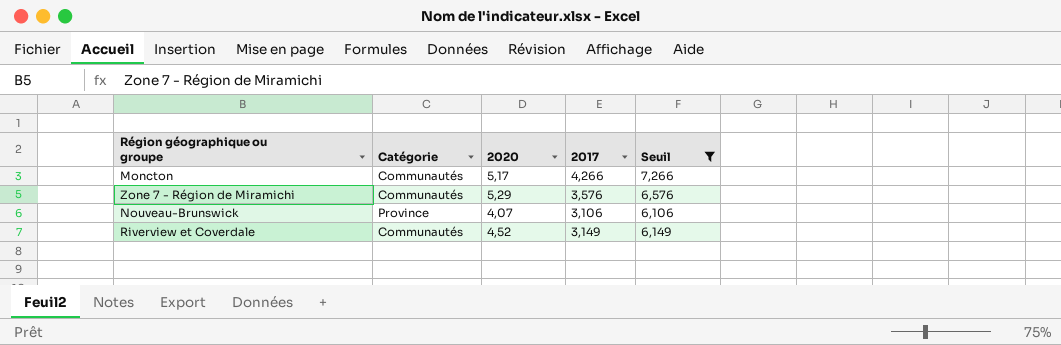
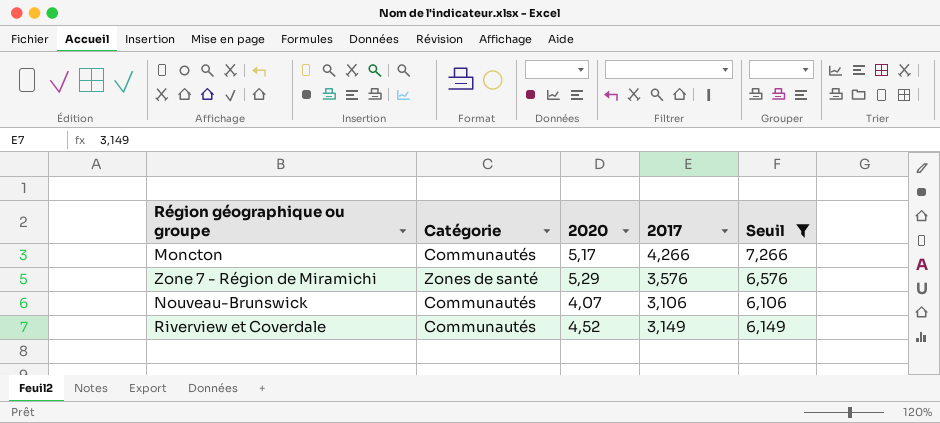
Zone 7 - Région de Miramichi | Catégorie: Communautés -> Zones de santé
Nouveau-Brunswick | Catégorie: Province -> Communautés

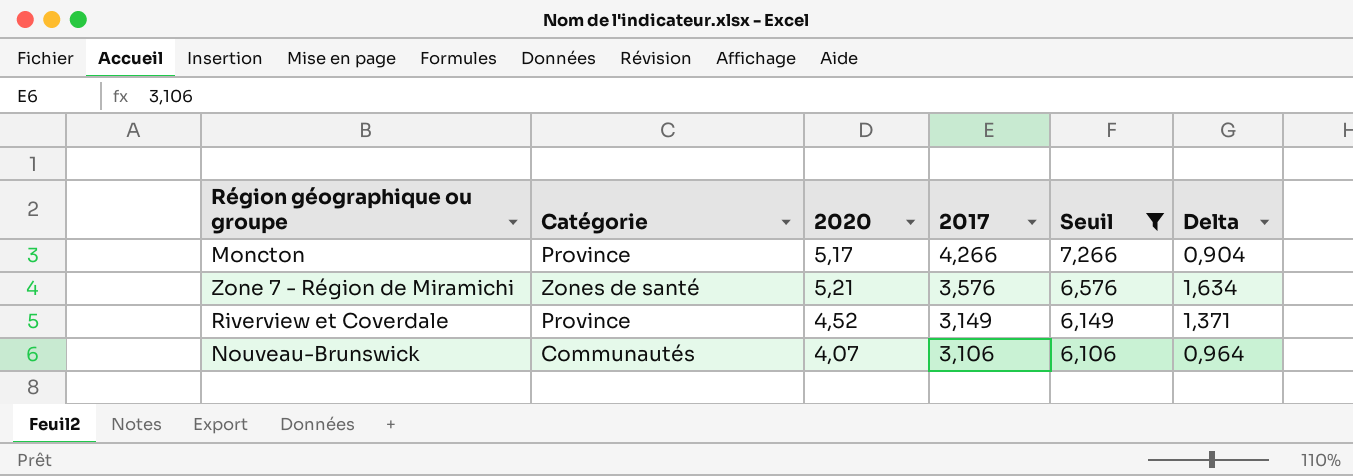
row order: none -> 2017 descending
column Delta | formula: none -> [2020] - [2017]
Moncton | Catégorie: Communautés -> Province
Zone 7 - Région de Miramichi | 2020: 5,29 -> 5,21
Riverview et Coverdale | Catégorie: Communautés -> Province

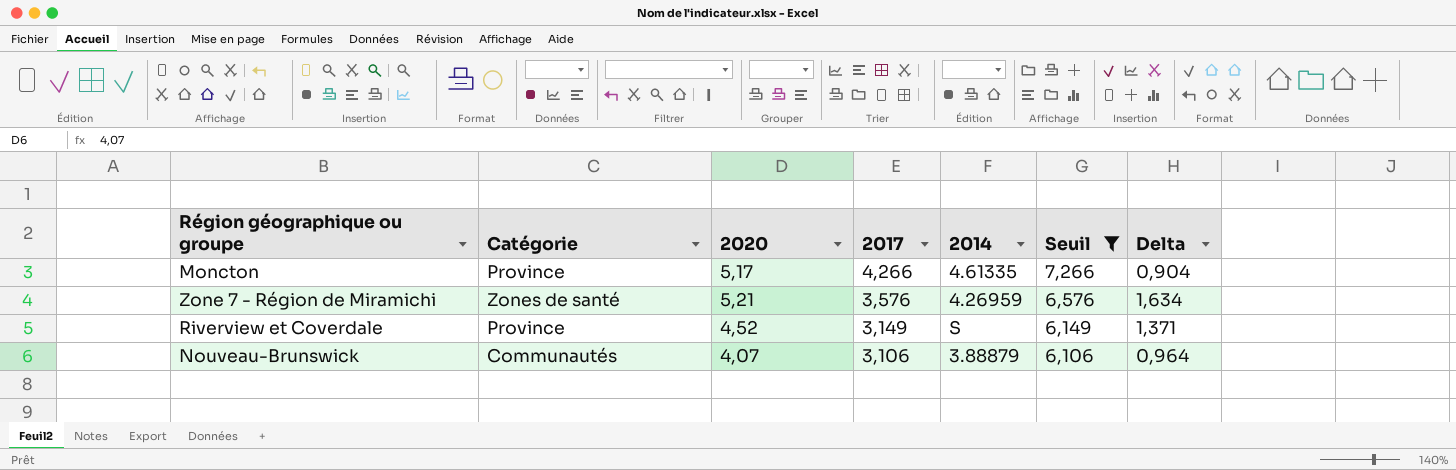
column 2014 | position: none -> 5

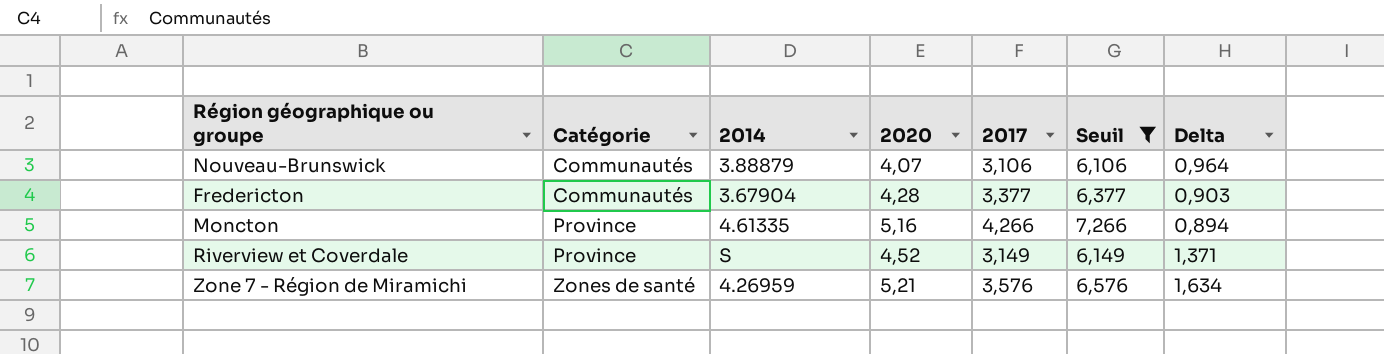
row order: 2017 descending -> Catégorie ascending
column 2014 | position: 5 -> 3
row Fredericton: none -> Communautés | 3.67904 | 4,28 | 3,377 | 6,377 | 0,903
Moncton | 2020: 5,17 -> 5,16
Moncton | Delta: 0,904 -> 0,894

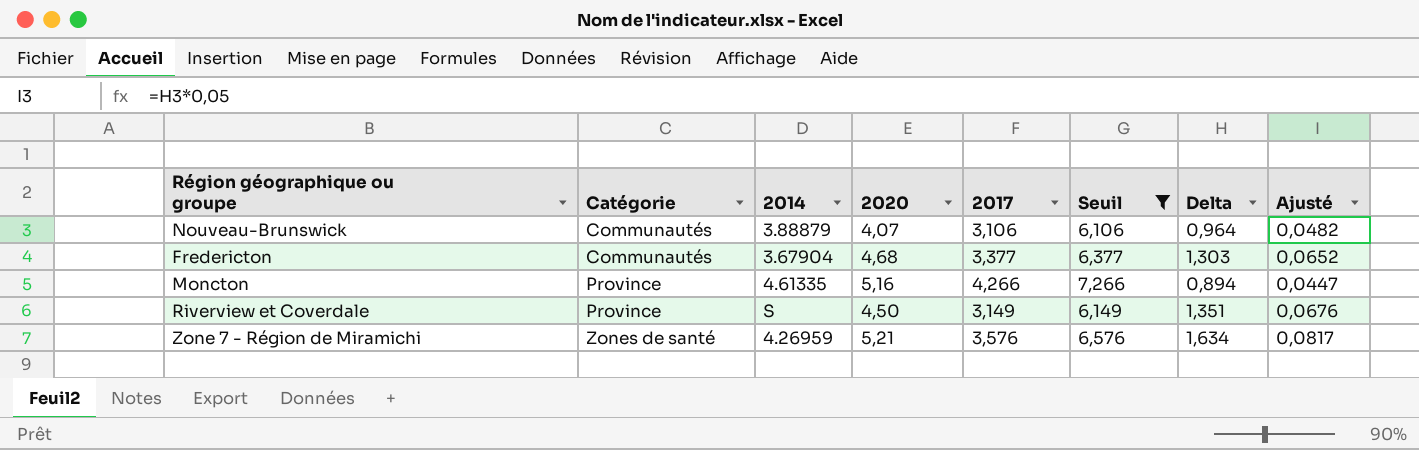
column Ajusté | formula: none -> [Delta] * 0,05
Fredericton | 2020: 4,28 -> 4,68
Fredericton | Delta: 0,903 -> 1,303
Riverview et Coverdale | 2020: 4,52 -> 4,50
Riverview et Coverdale | Delta: 1,371 -> 1,351

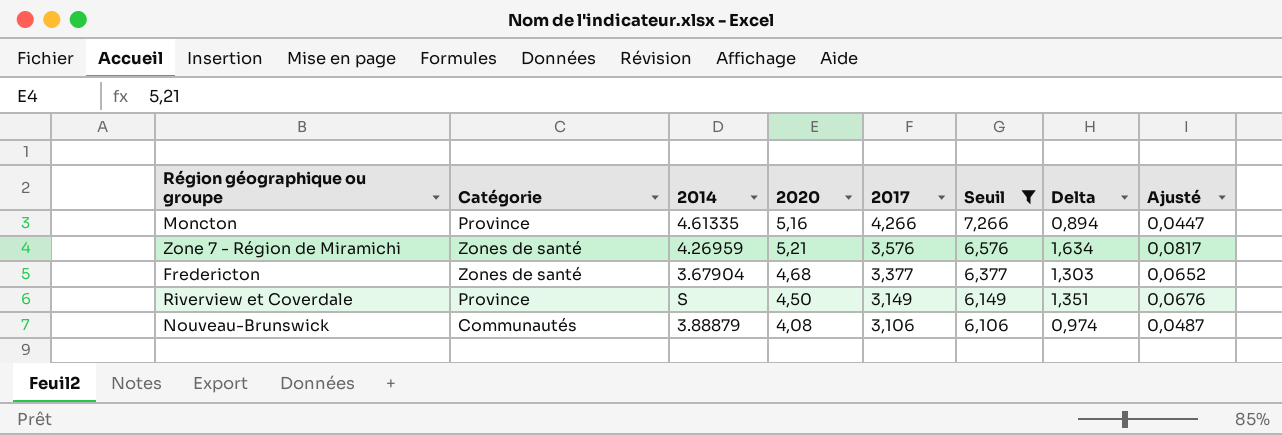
row order: Catégorie ascending -> 2017 descending
Fredericton | Catégorie: Communautés -> Zones de santé
Nouveau-Brunswick | 2020: 4,07 -> 4,08
Nouveau-Brunswick | Delta: 0,964 -> 0,974
Nouveau-Brunswick | Ajusté: 0,0482 -> 0,0487

